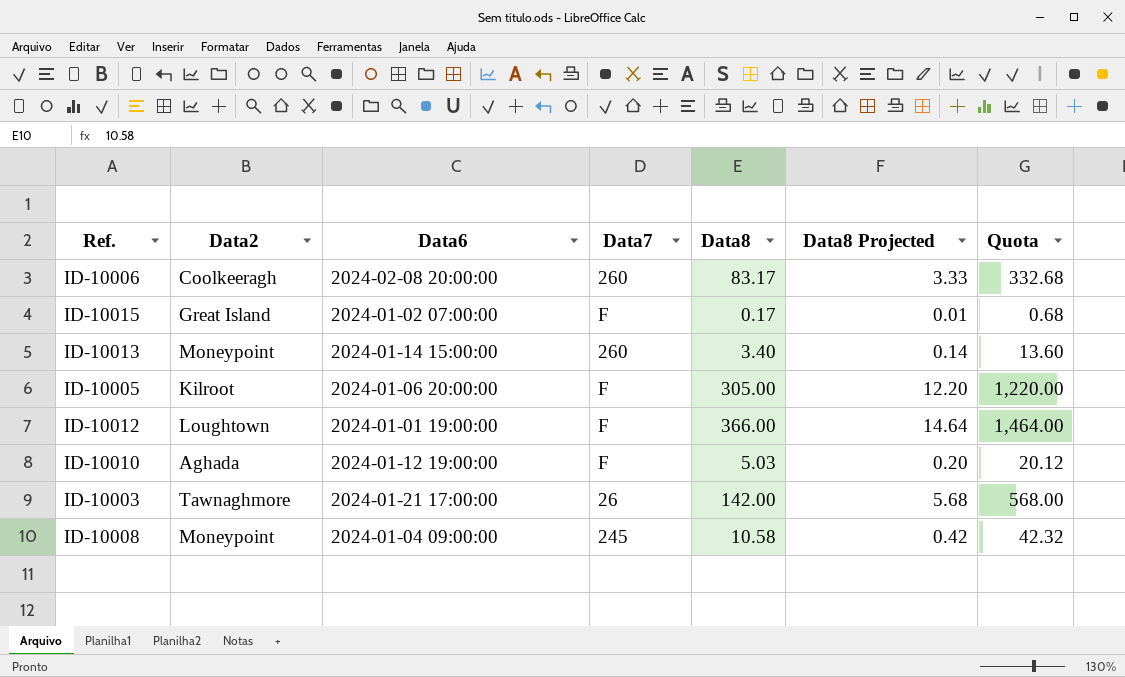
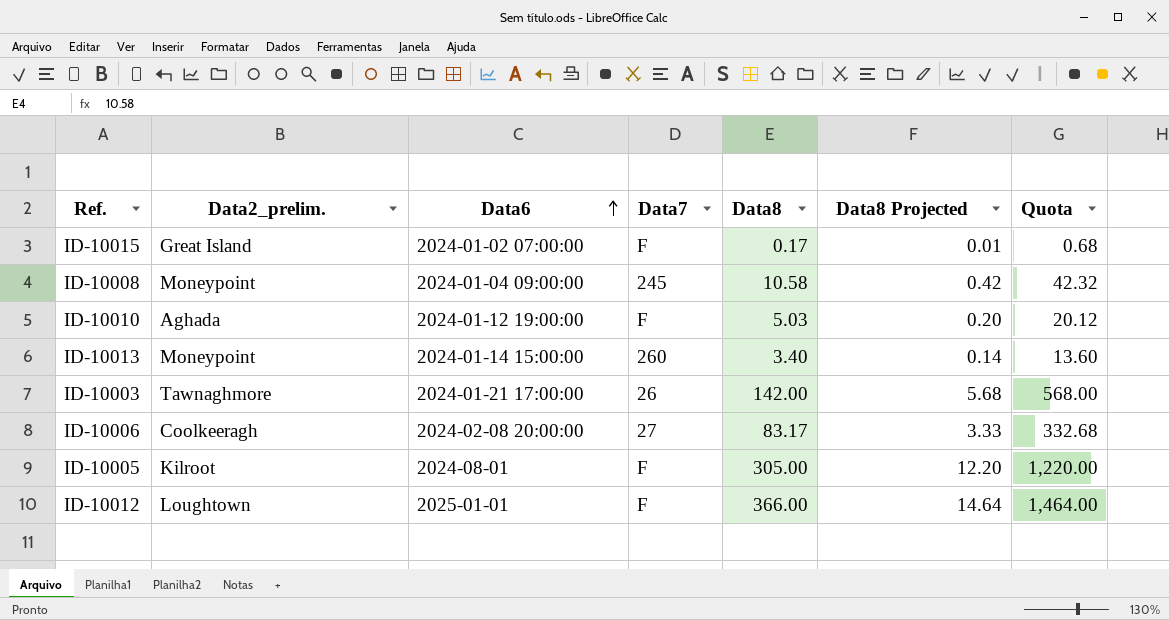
row order: none -> Data6 ascending
column name: Data2 -> Data2_prelim.
ID-10006 | Data7: 260 -> 27
ID-10005 | Data6: 2024-01-06 20:00:00 -> 2024-08-01
ID-10012 | Data6: 2024-01-01 19:00:00 -> 2025-01-01

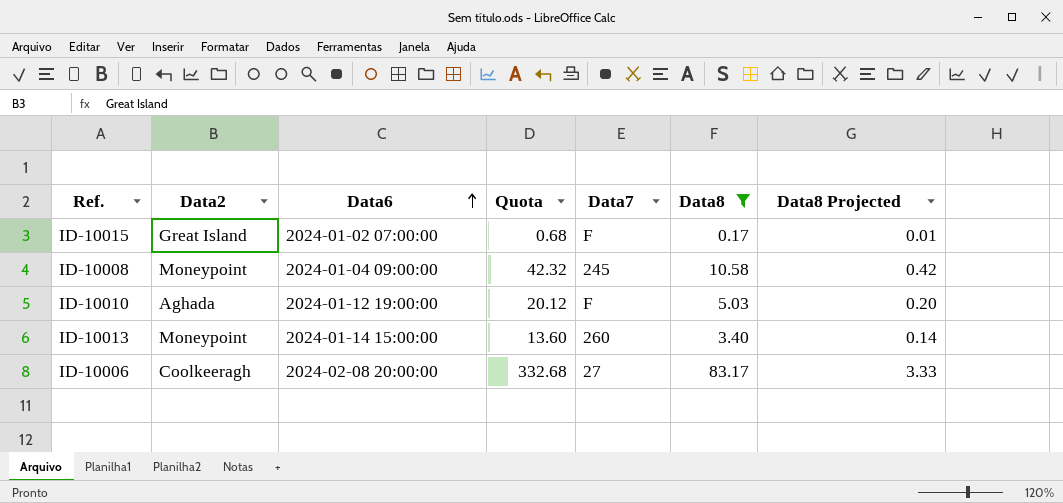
filter: none -> Data8 <= 83.17
column name: Data2_prelim. -> Data2
column Quota | position: 7 -> 4

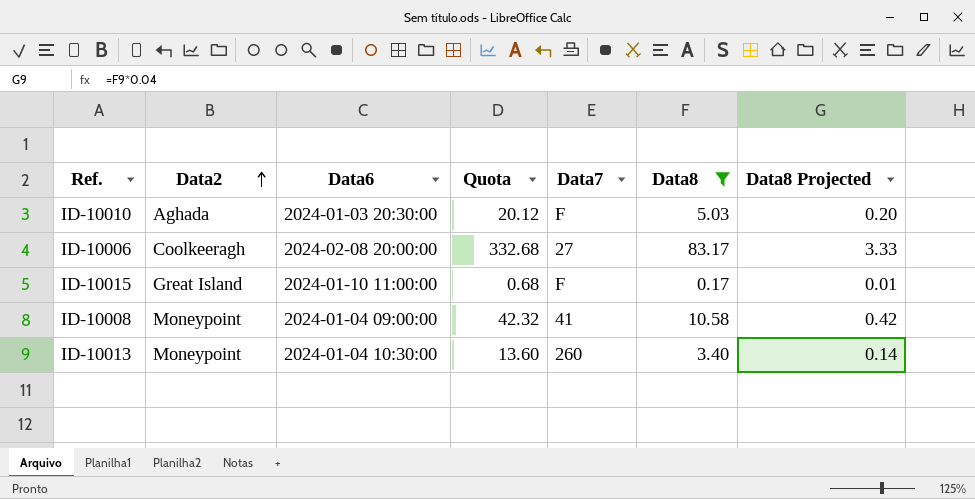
row order: Data6 ascending -> Data2 ascending
ID-10010 | Data6: 2024-01-12 19:00:00 -> 2024-01-03 20:30:00
ID-10015 | Data6: 2024-01-02 07:00:00 -> 2024-01-10 11:00:00
ID-10008 | Data7: 245 -> 41
ID-10013 | Data6: 2024-01-14 15:00:00 -> 2024-01-04 10:30:00

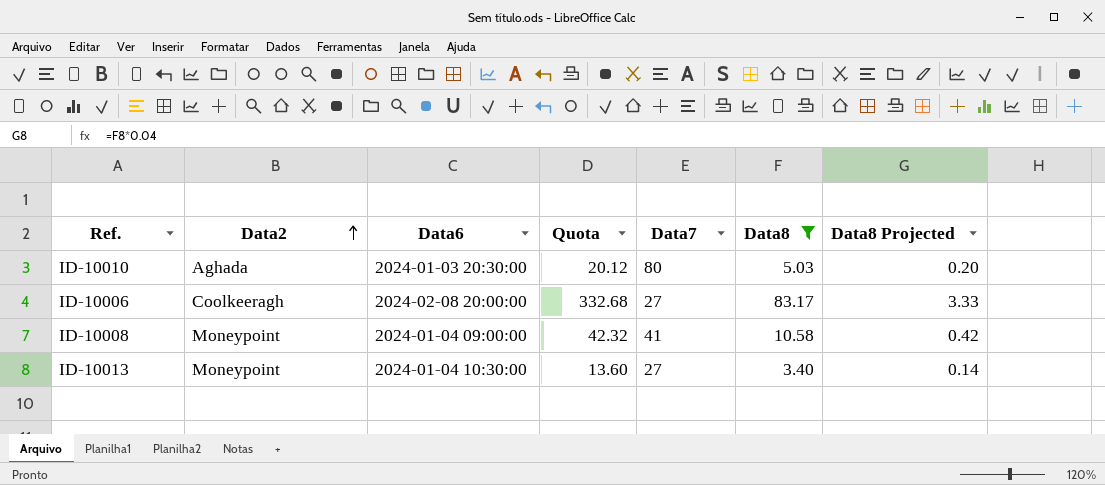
row ID-10015: Great Island | 2024-01-10 11:00:00 | 0.68 | F | 0.17 | 0.01 -> none
ID-10010 | Data7: F -> 80
ID-10013 | Data7: 260 -> 27

